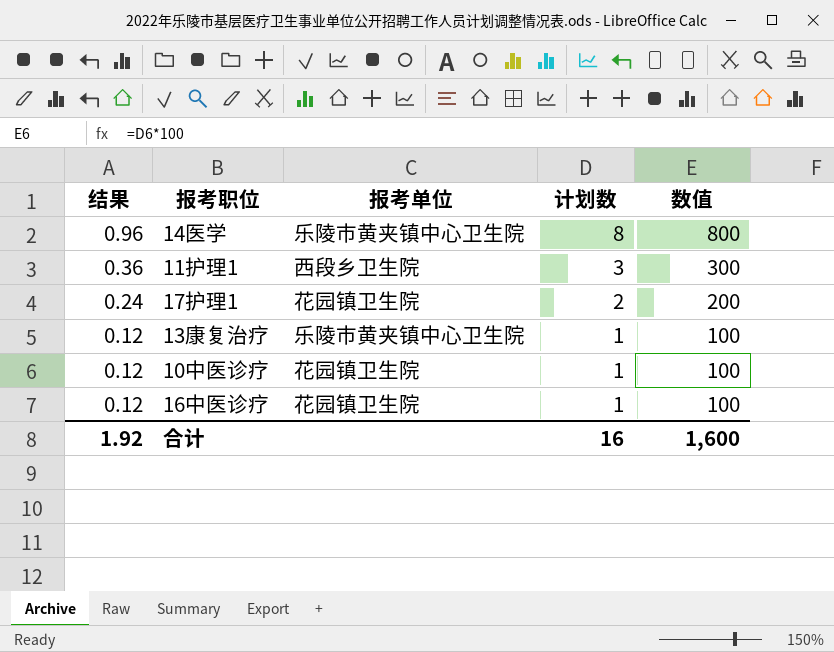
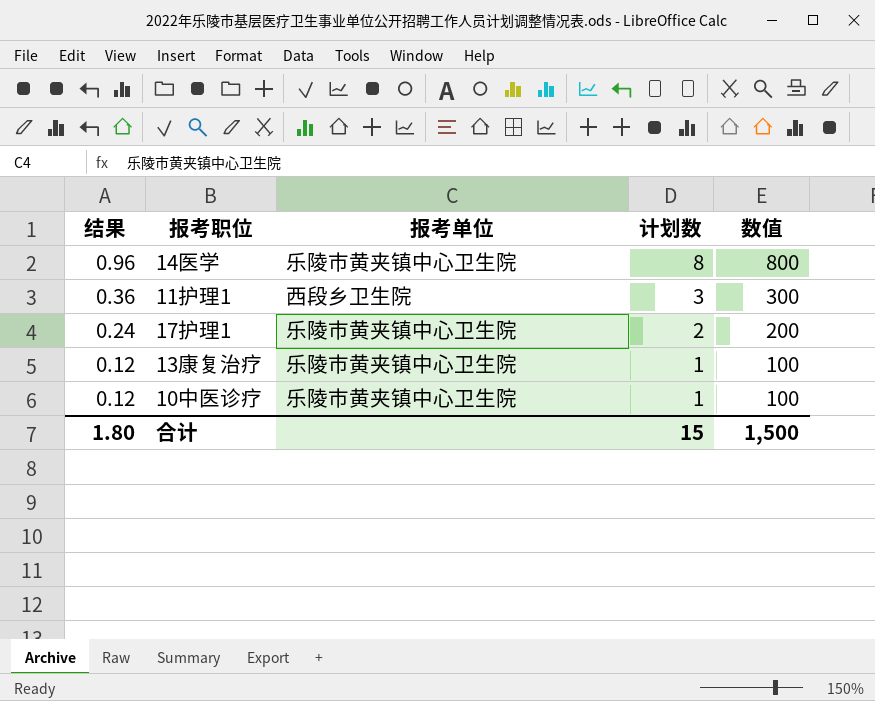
row 16中医诊疗: 0.12 | 花园镇卫生院 | 1 | 100 -> none
17护理1 | 报考单位: 花园镇卫生院 -> 乐陵市黄夹镇中心卫生院
10中医诊疗 | 报考单位: 花园镇卫生院 -> 乐陵市黄夹镇中心卫生院
合计 | 结果: 1.92 -> 1.80
合计 | 计划数: 16 -> 15
合计 | 数值: 1,600 -> 1,500

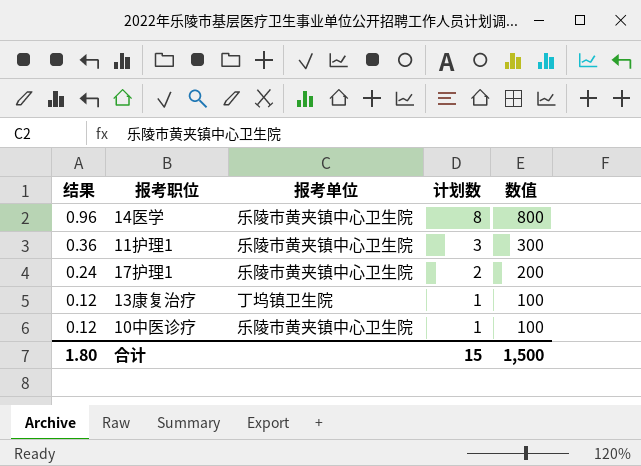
11护理1 | 报考单位: 西段乡卫生院 -> 乐陵市黄夹镇中心卫生院
13康复治疗 | 报考单位: 乐陵市黄夹镇中心卫生院 -> 丁坞镇卫生院

